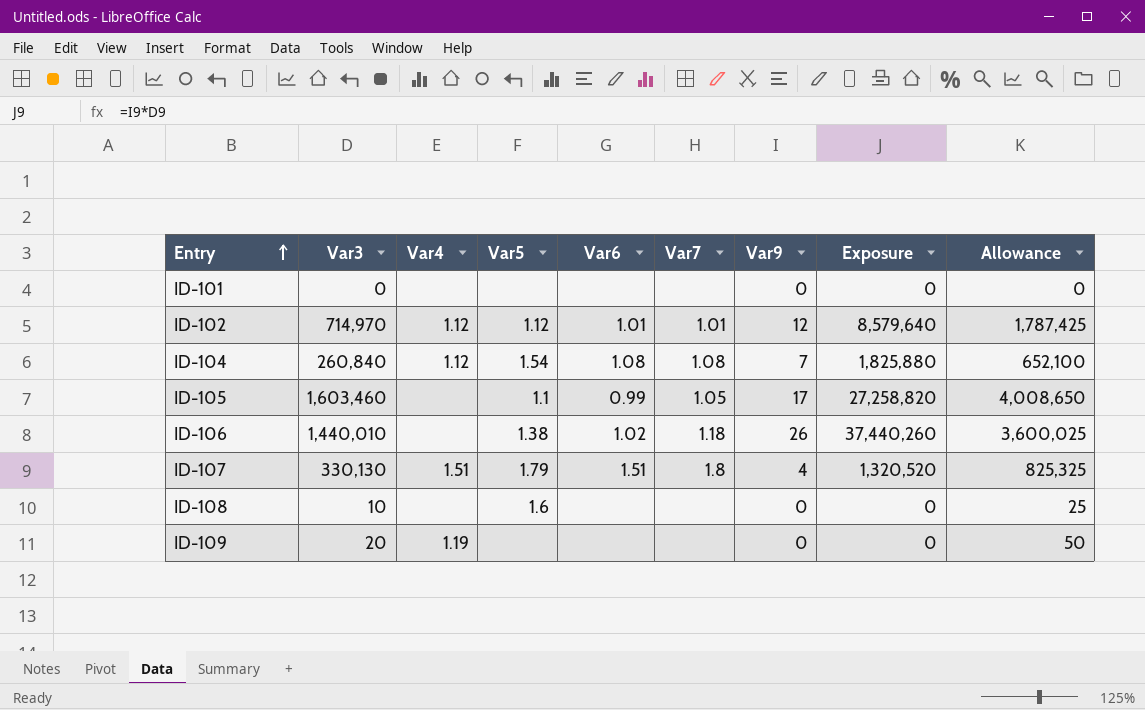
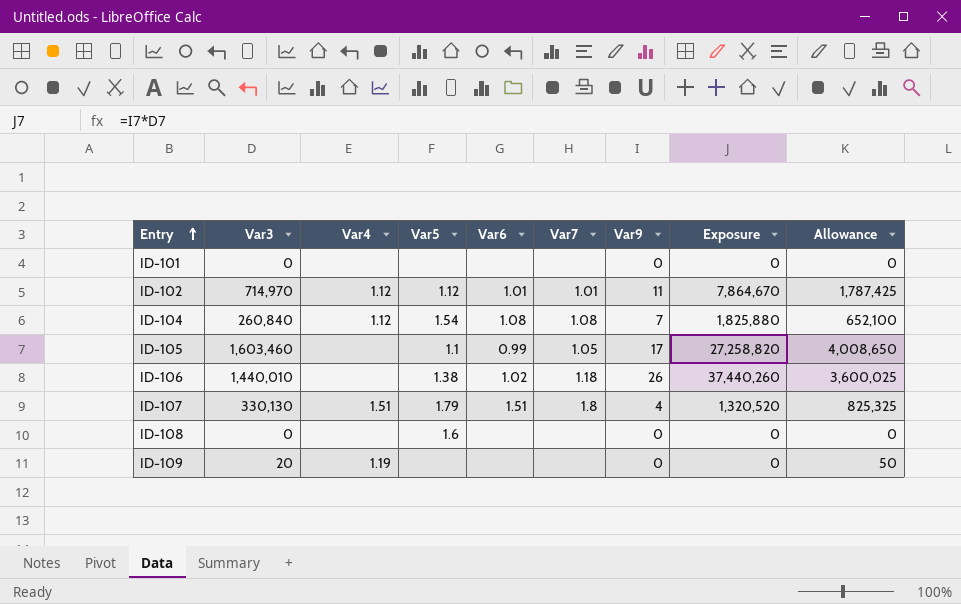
ID-102 | Var9: 12 -> 11
ID-102 | Exposure: 8,579,640 -> 7,864,670
ID-108 | Var3: 10 -> 0
ID-108 | Allowance: 25 -> 0

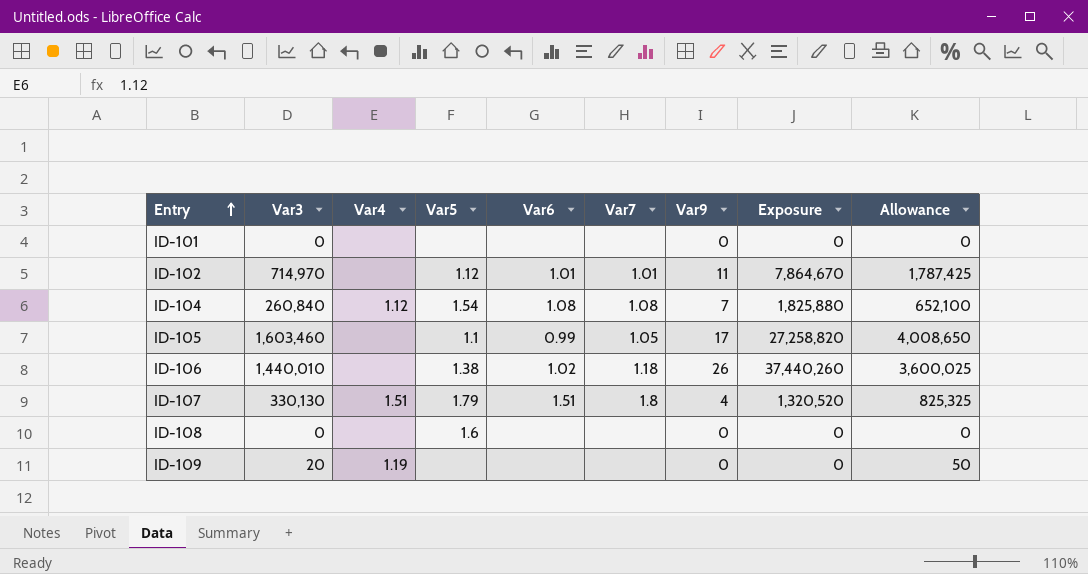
ID-102 | Var4: 1.12 -> none

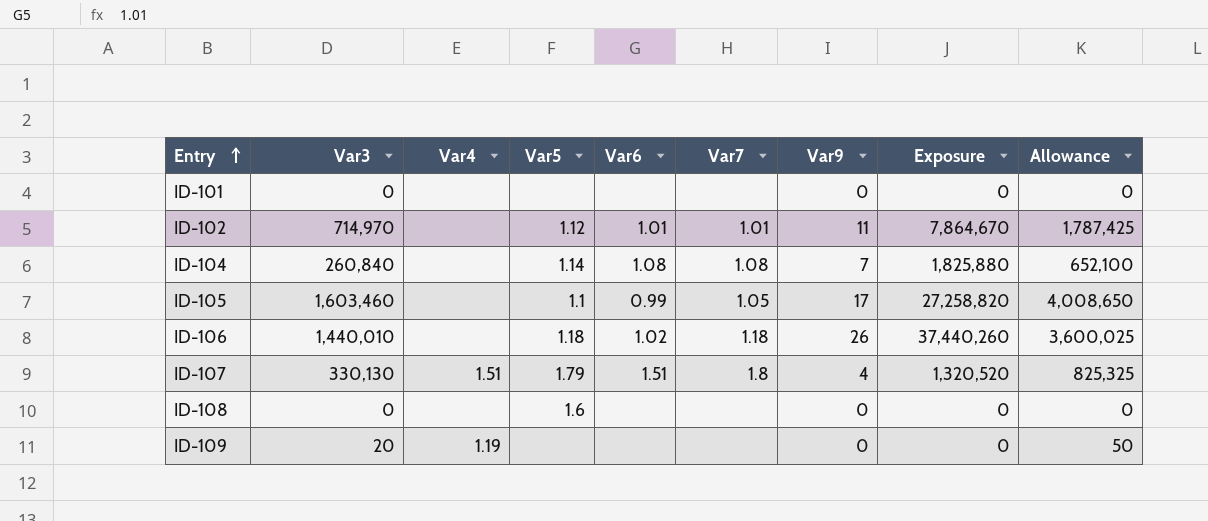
ID-104 | Var4: 1.12 -> none
ID-104 | Var5: 1.54 -> 1.14
ID-106 | Var5: 1.38 -> 1.18

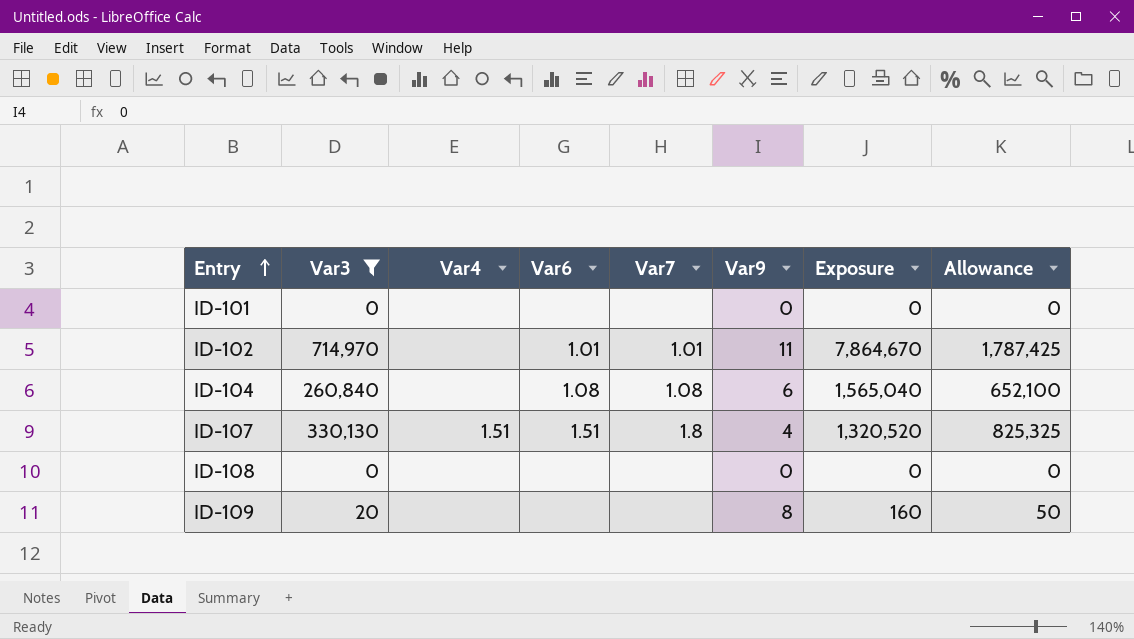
filter: none -> Var3 <= 714,970
column Var5 | position: 4 -> none
ID-104 | Var9: 7 -> 6
ID-104 | Exposure: 1,825,880 -> 1,565,040
ID-109 | Var4: 1.19 -> none
ID-109 | Var9: 0 -> 8
ID-109 | Exposure: 0 -> 160

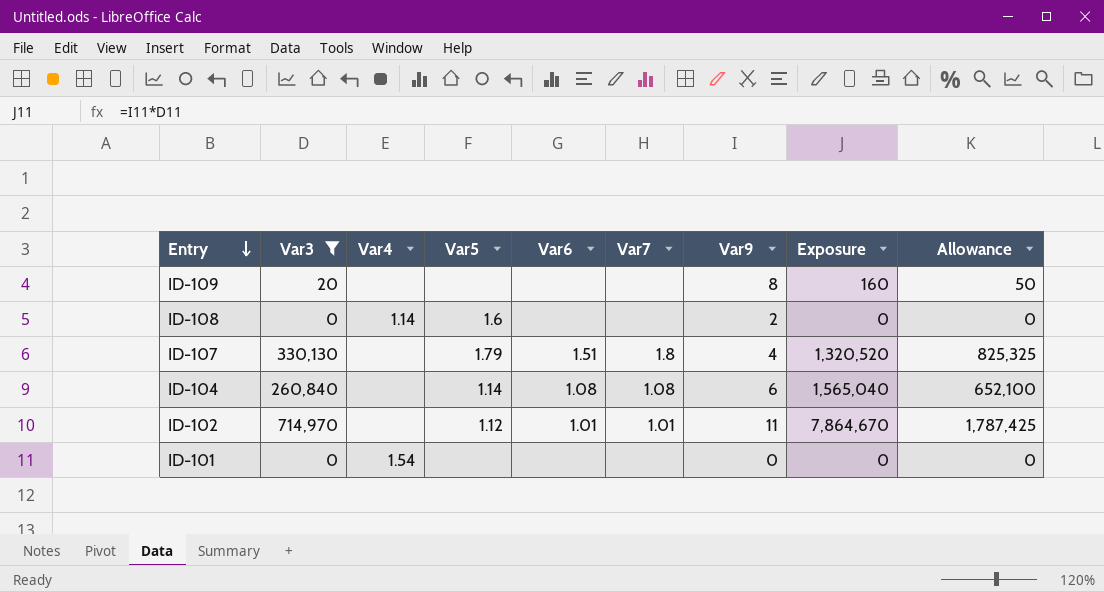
row order: Entry ascending -> Entry descending
column Var5 | position: none -> 4
ID-108 | Var4: none -> 1.14
ID-108 | Var9: 0 -> 2
ID-107 | Var4: 1.51 -> none
ID-101 | Var4: none -> 1.54

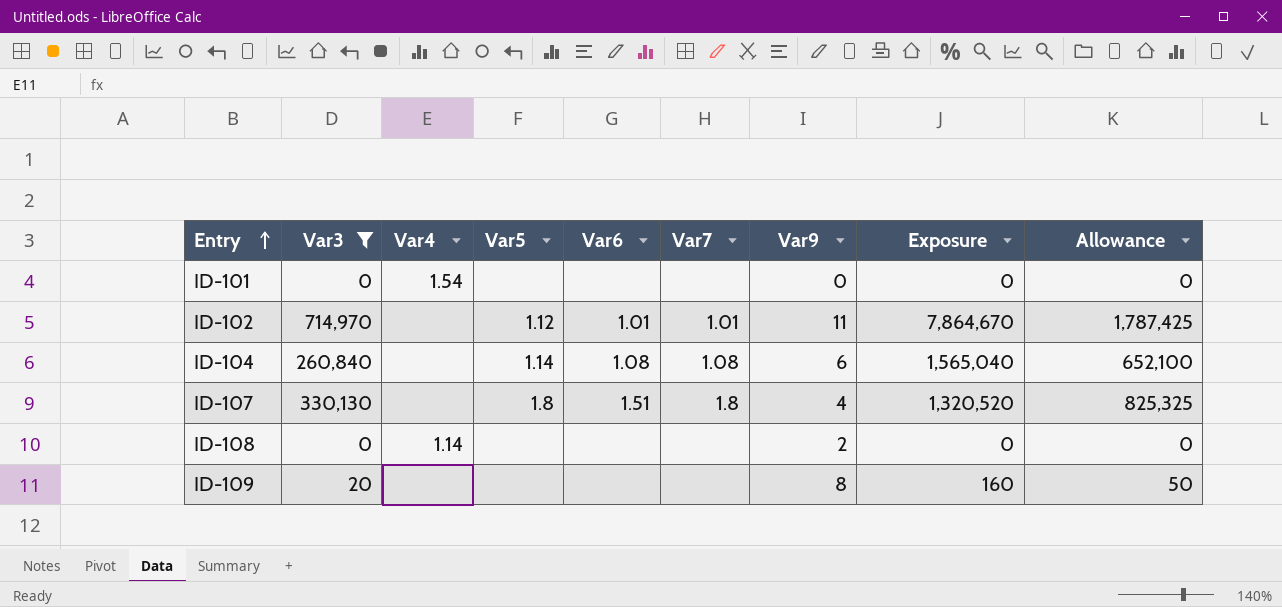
row order: Entry descending -> Entry ascending
ID-107 | Var5: 1.79 -> 1.8
ID-108 | Var5: 1.6 -> none

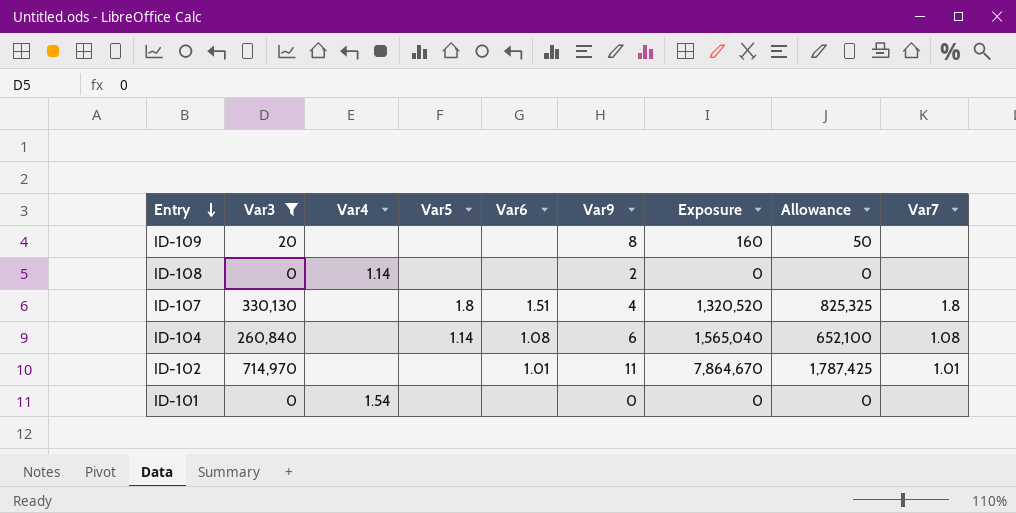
row order: Entry ascending -> Entry descending
column Var7 | position: 6 -> 9
ID-102 | Var5: 1.12 -> none

